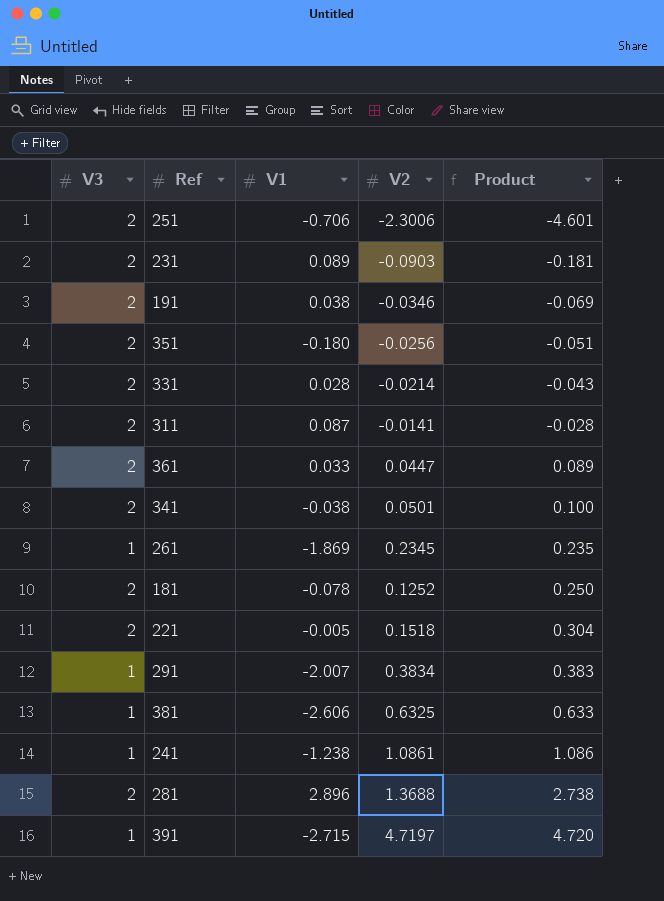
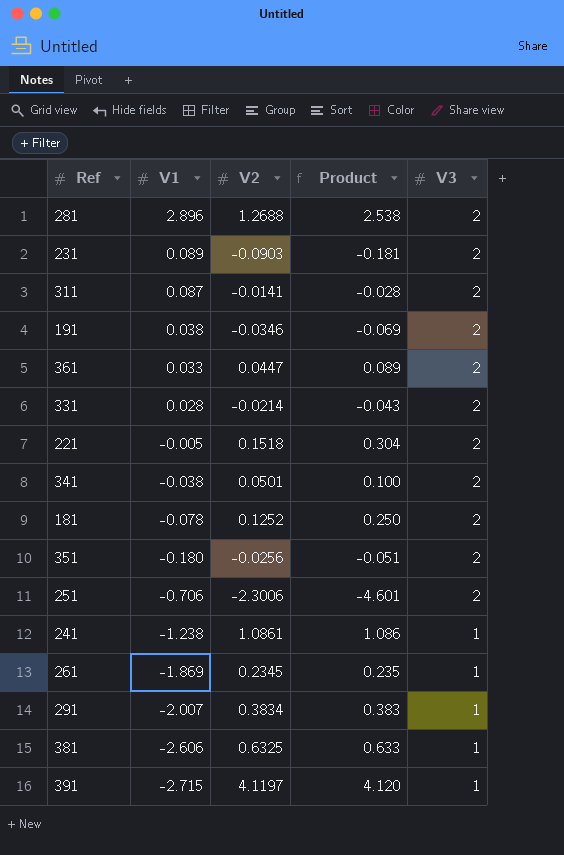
row order: Product ascending -> V1 descending
column V3 | position: 1 -> 5
281 | V2: 1.3688 -> 1.2688
281 | Product: 2.738 -> 2.538
391 | V2: 4.7197 -> 4.1197
391 | Product: 4.720 -> 4.120

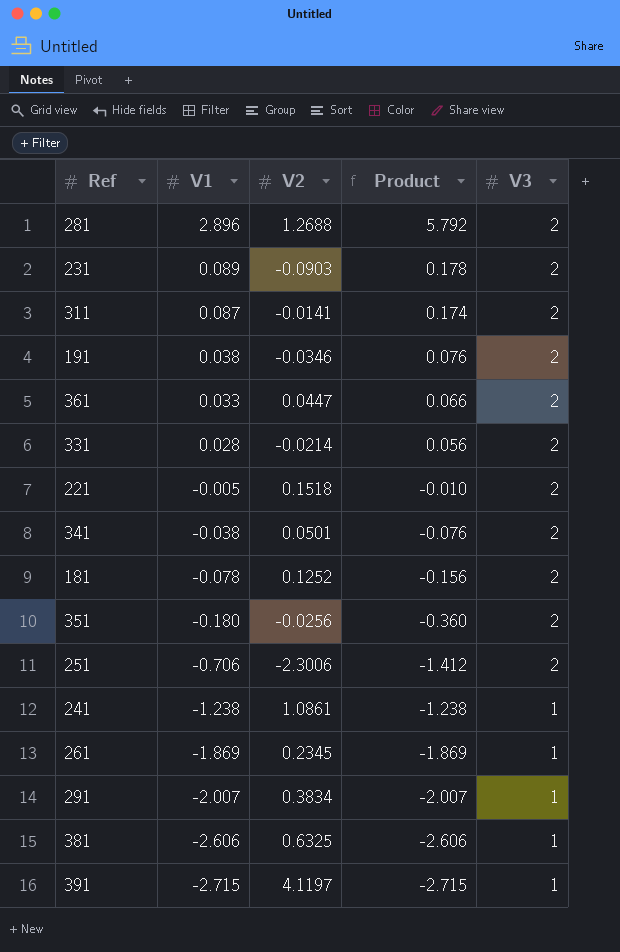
column Product | formula: [V2] * [V3] -> [V1] * [V3]

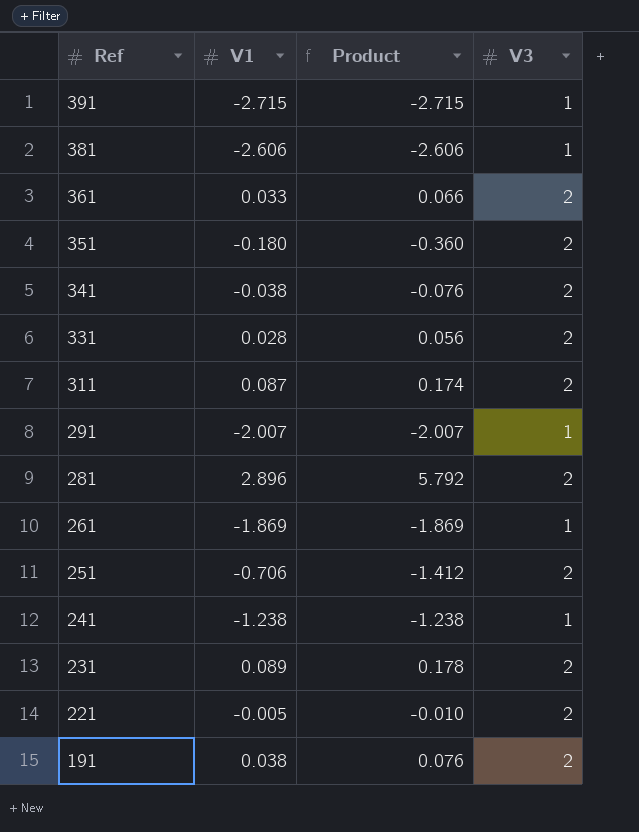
row order: V1 descending -> Ref descending
column V2 | position: 3 -> none
row 181: -0.078 | 0.1252 | -0.156 | 2 -> none

